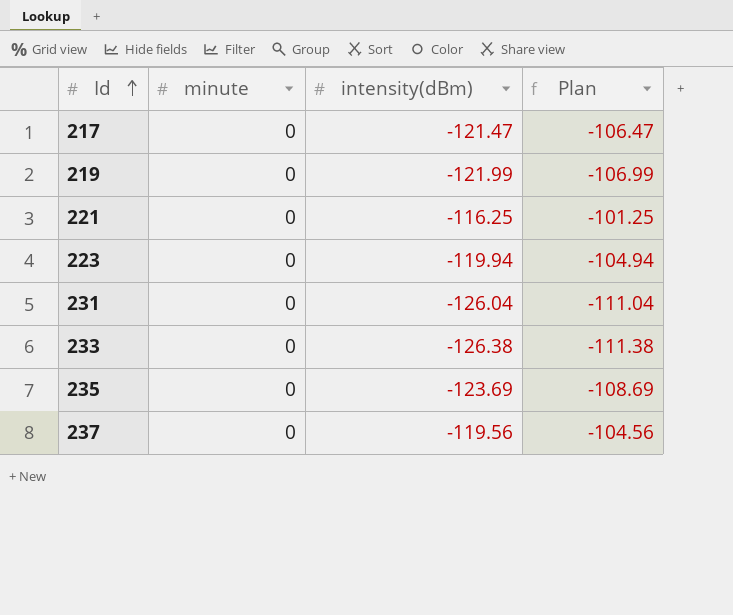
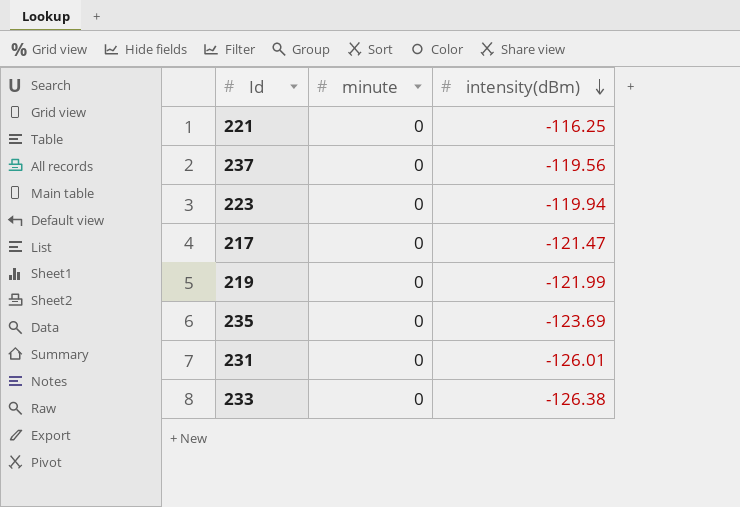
row order: Id ascending -> intensity(dBm) descending
column Plan | formula: [intensity(dBm)] + 15 -> none
231 | intensity(dBm): -126.04 -> -126.01

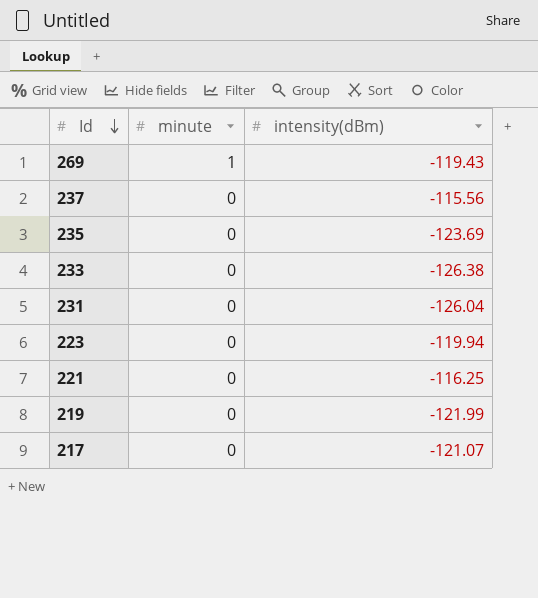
row order: intensity(dBm) descending -> Id descending
row 269: none -> 1 | -119.43
237 | intensity(dBm): -119.56 -> -115.56
231 | intensity(dBm): -126.01 -> -126.04
217 | intensity(dBm): -121.47 -> -121.07

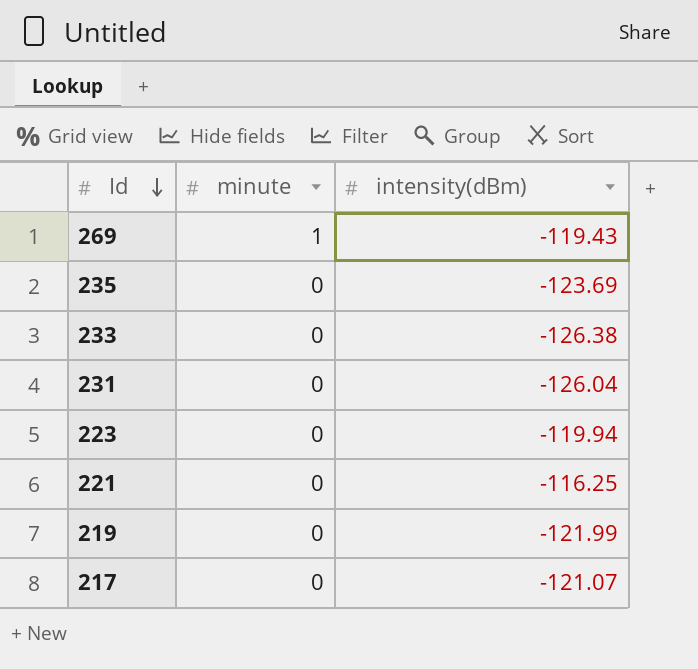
row 237: 0 | -115.56 -> none

